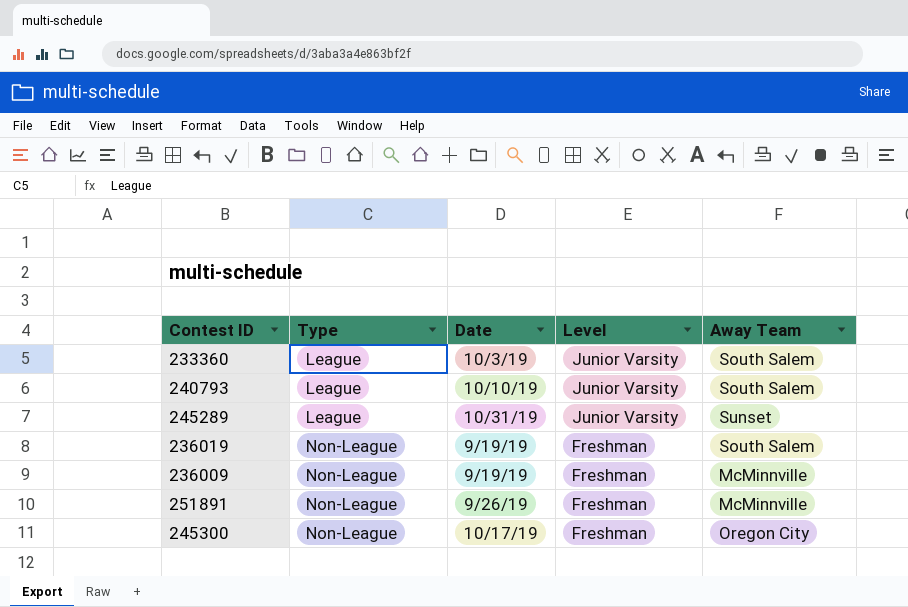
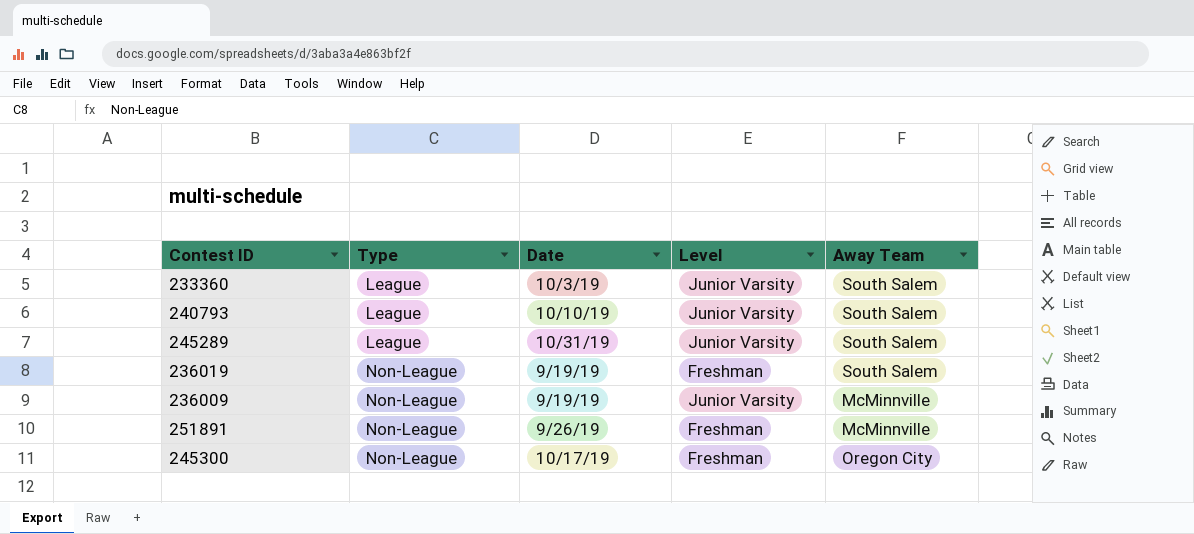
245289 | Away Team: Sunset -> South Salem
236009 | Level: Freshman -> Junior Varsity

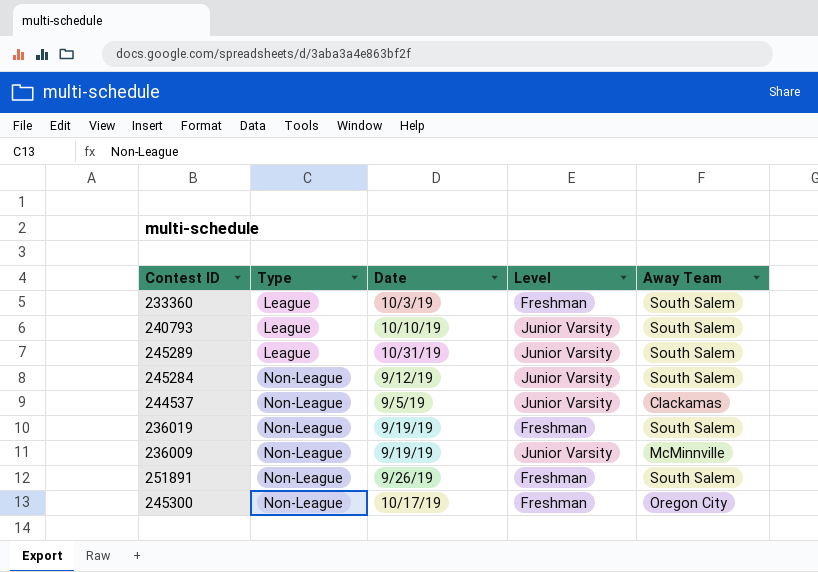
233360 | Level: Junior Varsity -> Freshman
row 245284: none -> Non-League | 9/12/19 | Junior Varsity | South Salem
row 244537: none -> Non-League | 9/5/19 | Junior Varsity | Clackamas
251891 | Away Team: McMinnville -> South Salem

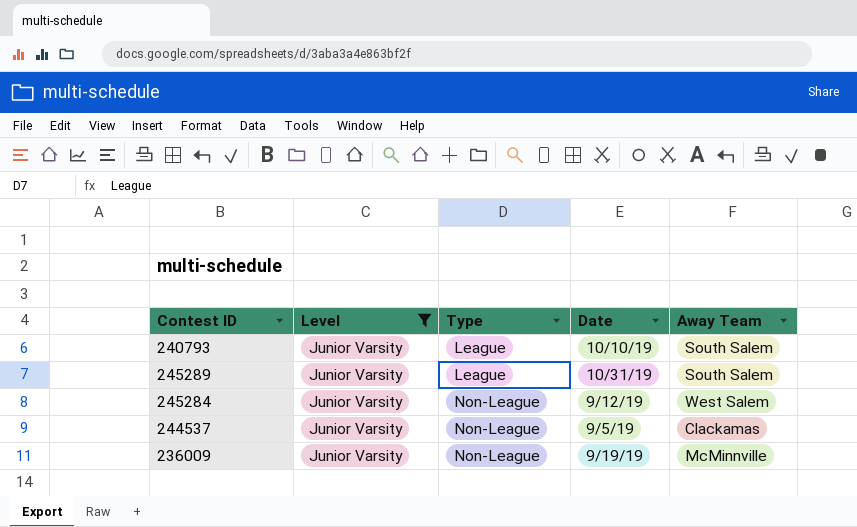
filter: none -> Level = Junior Varsity
column Level | position: 4 -> 2
245284 | Away Team: South Salem -> West Salem

